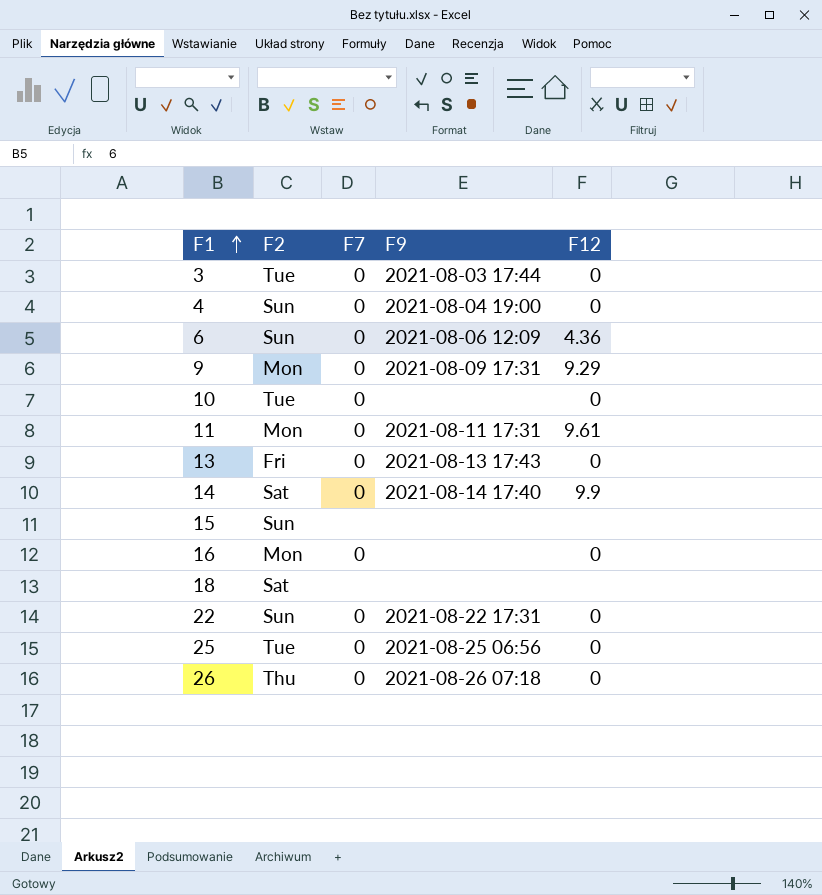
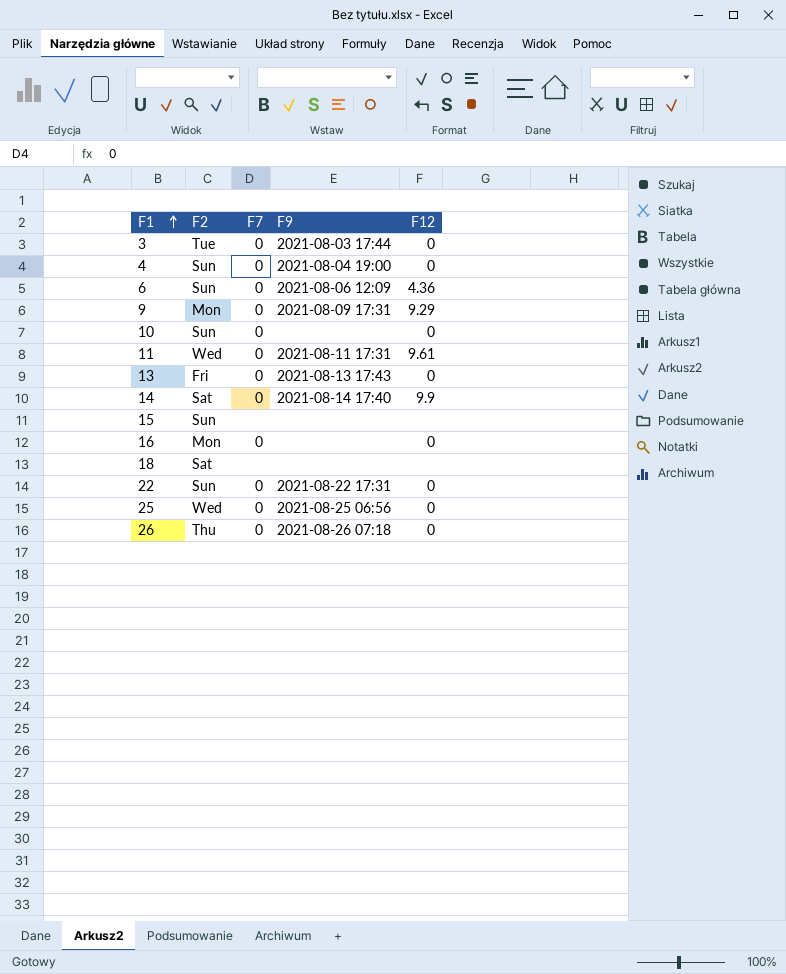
10 | F2: Tue -> Sun
11 | F2: Mon -> Wed
25 | F2: Tue -> Wed

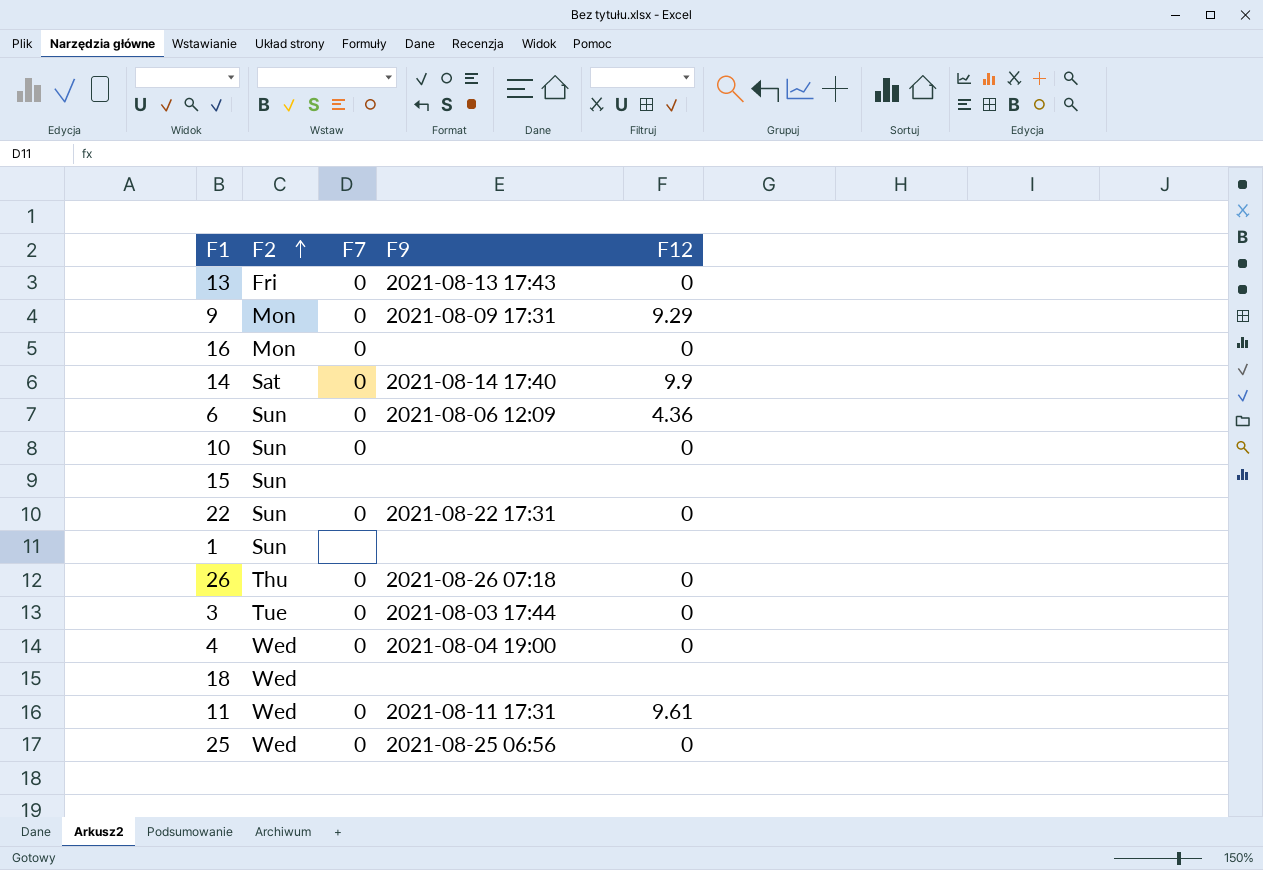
row order: F1 ascending -> F2 ascending
row 1: none -> Sun | none | none | none
4 | F2: Sun -> Wed
18 | F2: Sat -> Wed

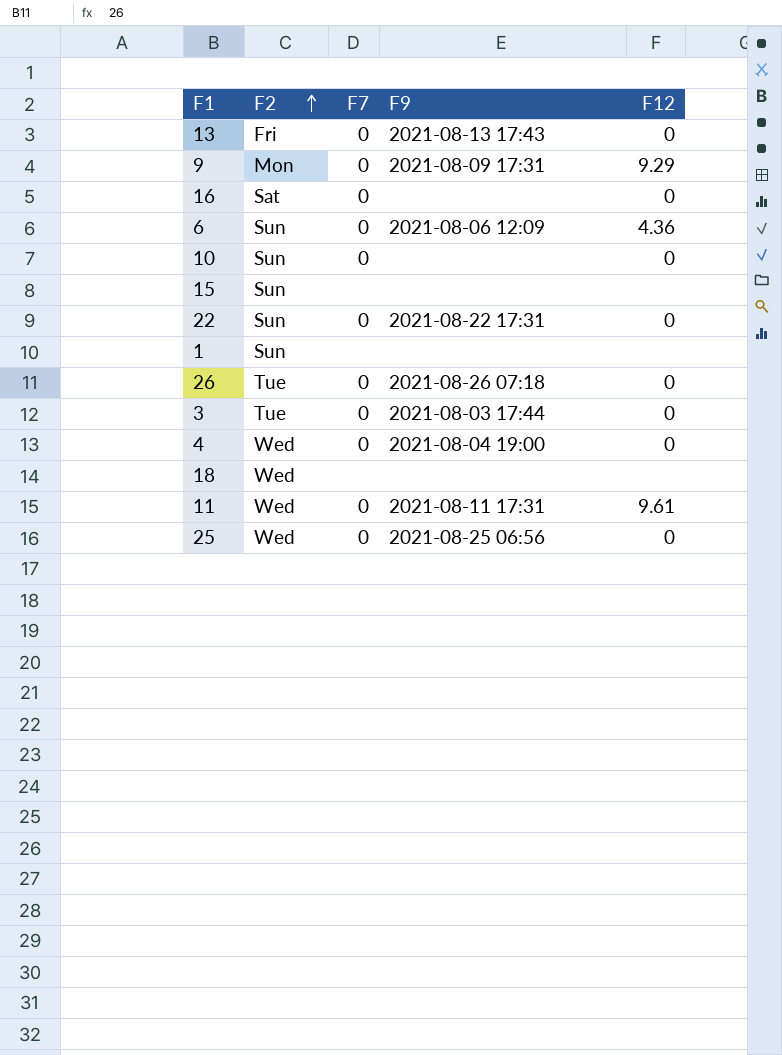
row 14: Sat | 0 | 2021-08-14 17:40 | 9.9 -> none
16 | F2: Mon -> Sat
26 | F2: Thu -> Tue

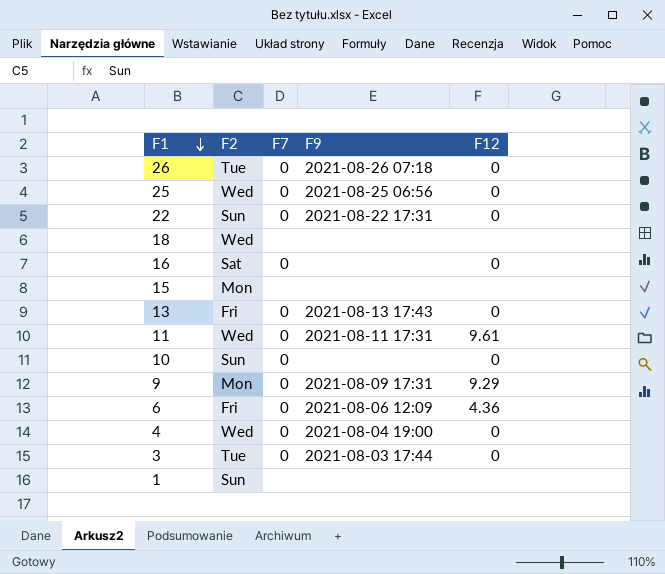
row order: F2 ascending -> F1 descending
15 | F2: Sun -> Mon
6 | F2: Sun -> Fri

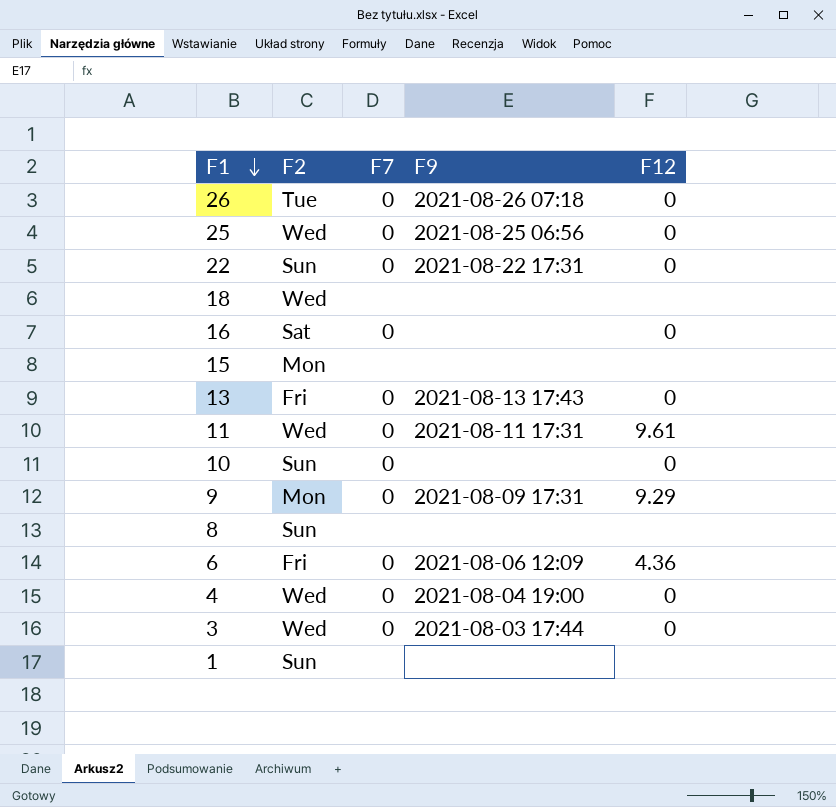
row 8: none -> Sun | none | none | none
3 | F2: Tue -> Wed

